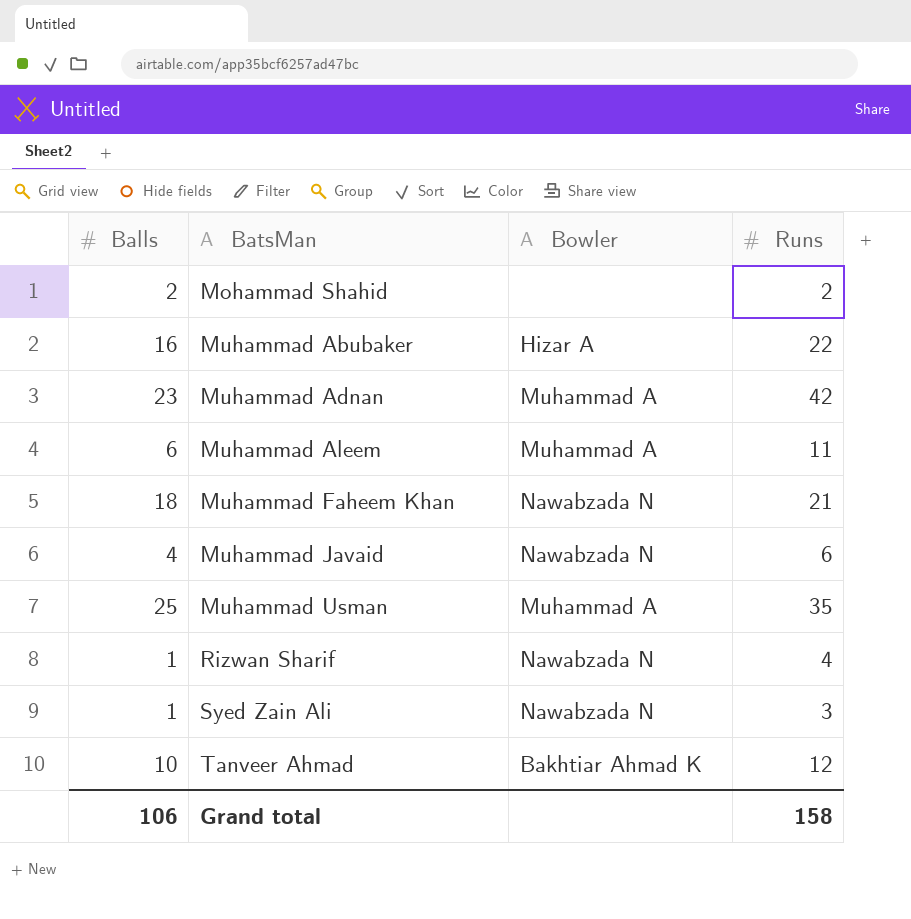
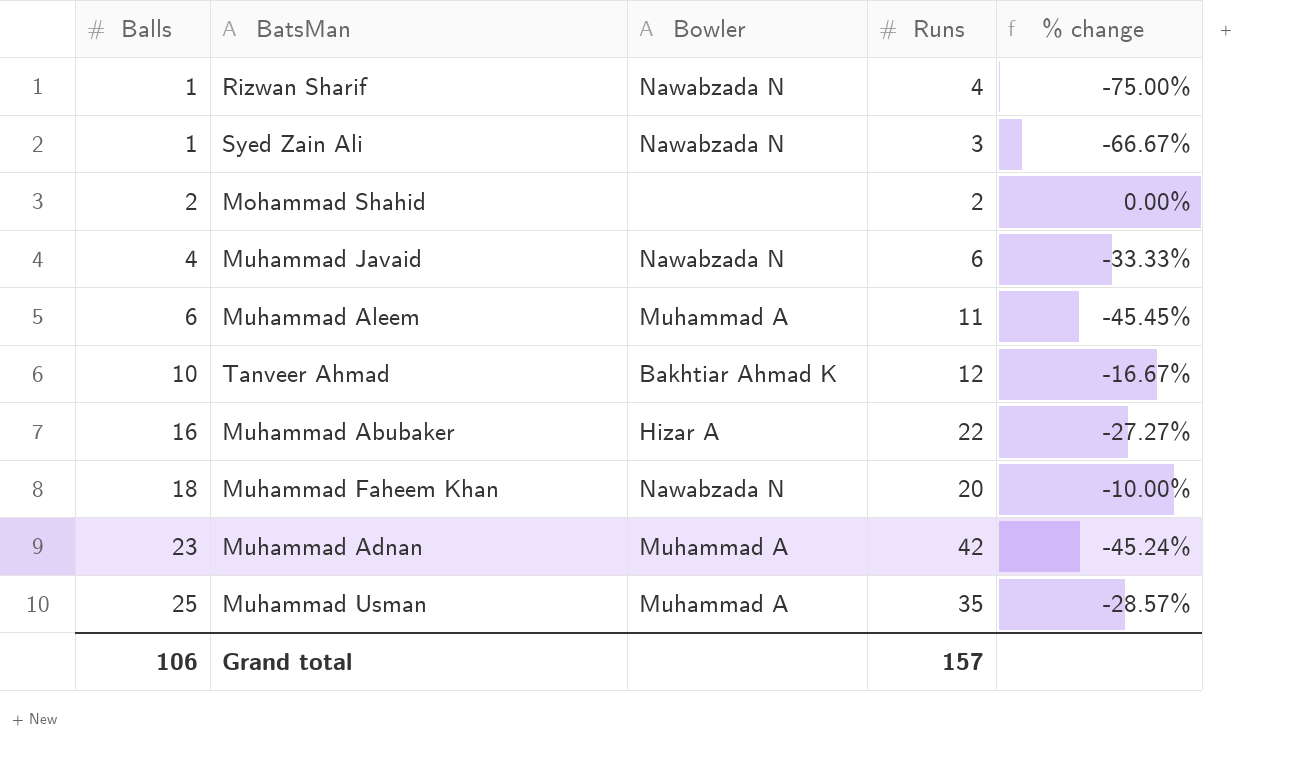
row order: BatsMan ascending -> Balls ascending
column % change | formula: none -> ([Balls] - [Runs]) / [Runs]
Muhammad Faheem Khan | Runs: 21 -> 20
Grand total | Runs: 158 -> 157

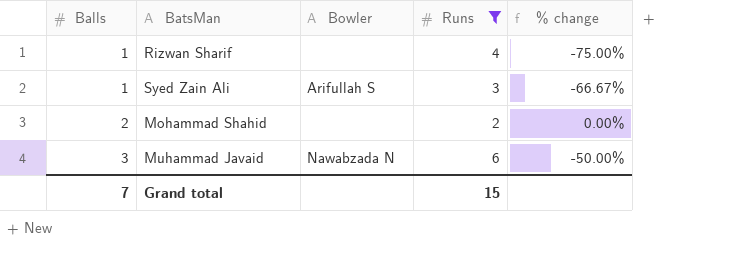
filter: none -> Runs <= 6
Rizwan Sharif | Bowler: Nawabzada N -> none
Syed Zain Ali | Bowler: Nawabzada N -> Arifullah S
Muhammad Javaid | Balls: 4 -> 3
Muhammad Javaid | % change: -33.33% -> -50.00%
Grand total | Balls: 106 -> 7
Grand total | Runs: 157 -> 15

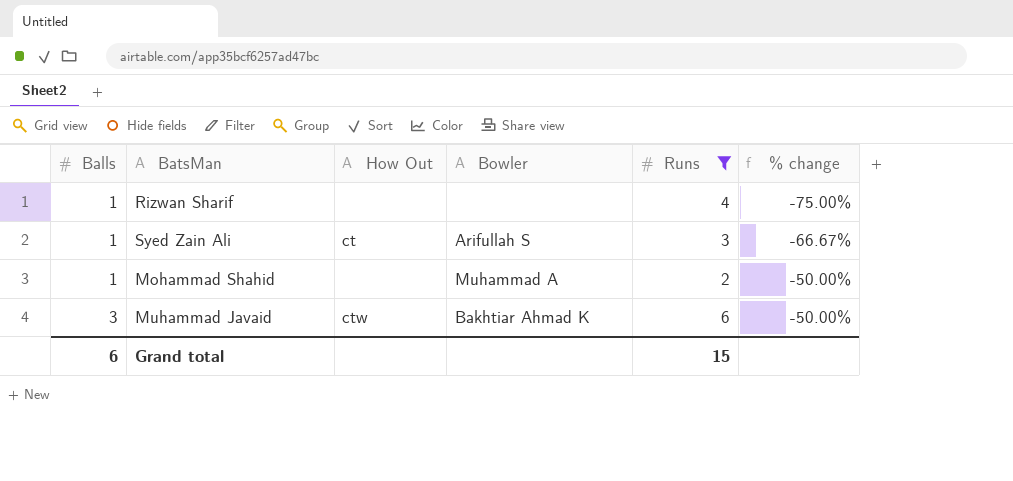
column How Out | position: none -> 3
Mohammad Shahid | Balls: 2 -> 1
Mohammad Shahid | Bowler: none -> Muhammad A
Mohammad Shahid | % change: 0.00% -> -50.00%
Muhammad Javaid | Bowler: Nawabzada N -> Bakhtiar Ahmad K
Grand total | Balls: 7 -> 6

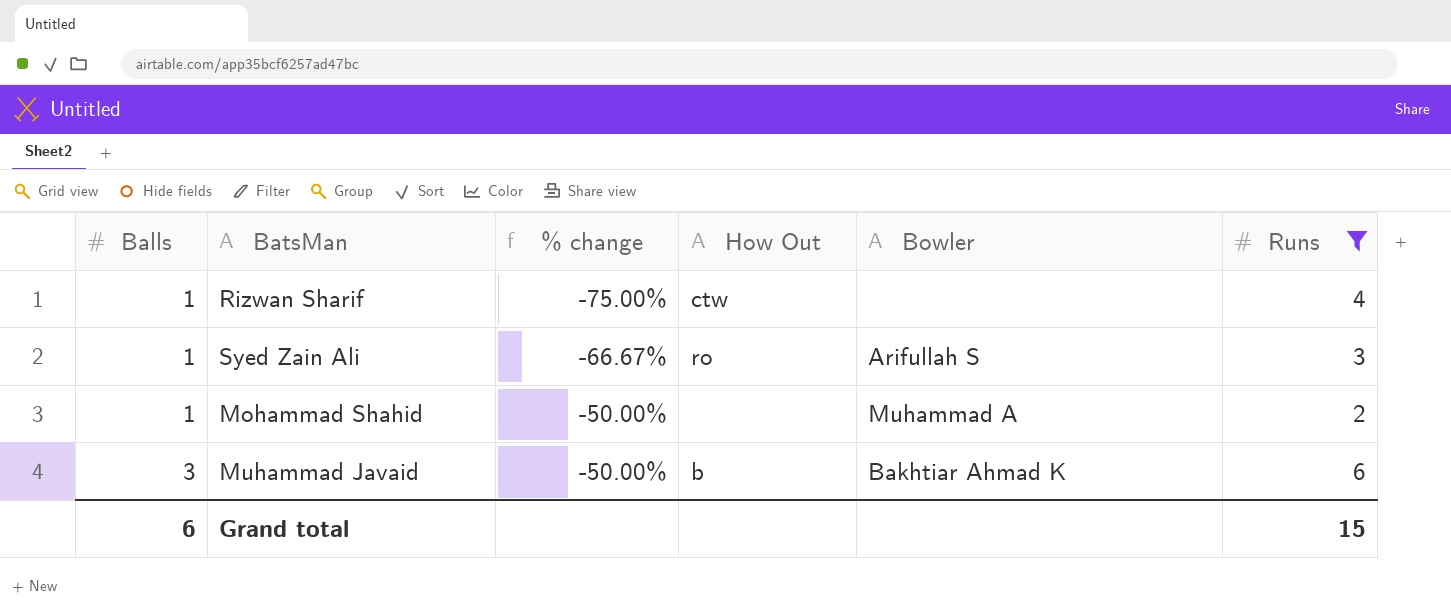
column % change | position: 6 -> 3
Rizwan Sharif | How Out: none -> ctw
Syed Zain Ali | How Out: ct -> ro
Muhammad Javaid | How Out: ctw -> b

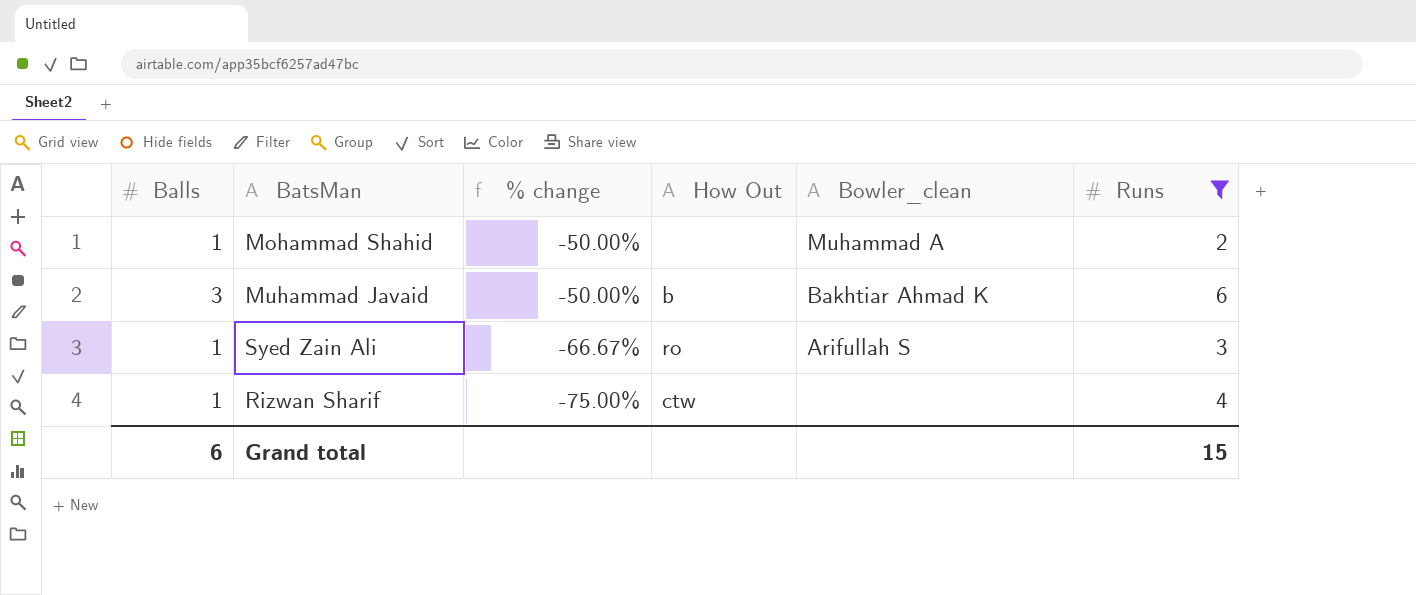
row order: Balls ascending -> % change descending
column name: Bowler -> Bowler_clean

